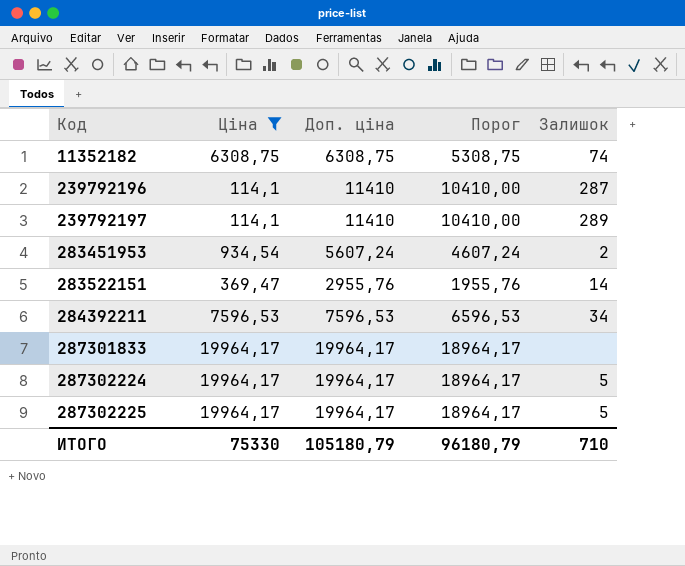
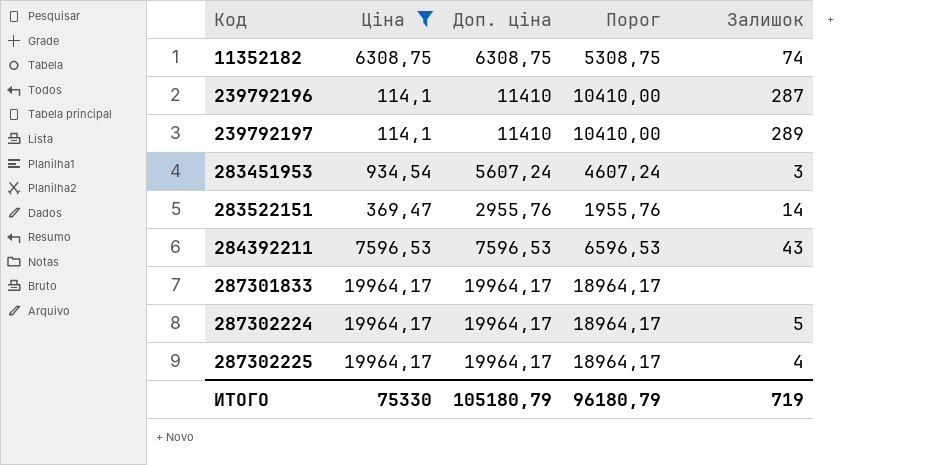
283451953 | Залишок: 2 -> 3
284392211 | Залишок: 34 -> 43
287302225 | Залишок: 5 -> 4
ИТОГО | Залишок: 710 -> 719

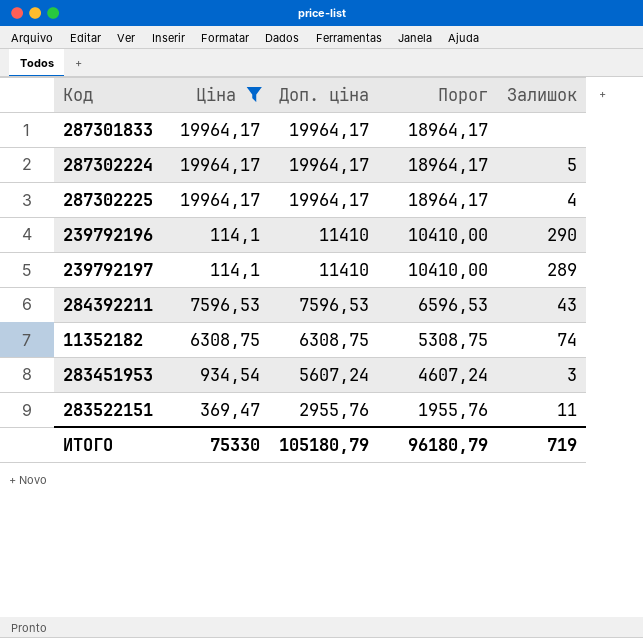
row order: Код ascending -> Доп. ціна descending
239792196 | Залишок: 287 -> 290
283522151 | Залишок: 14 -> 11

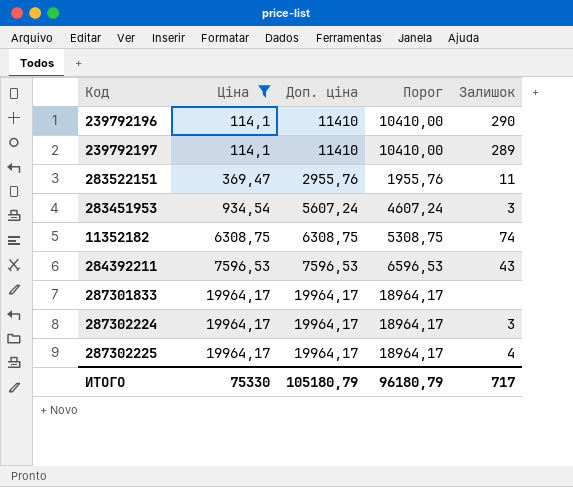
row order: Доп. ціна descending -> Ціна ascending
287302224 | Залишок: 5 -> 3
ИТОГО | Залишок: 719 -> 717

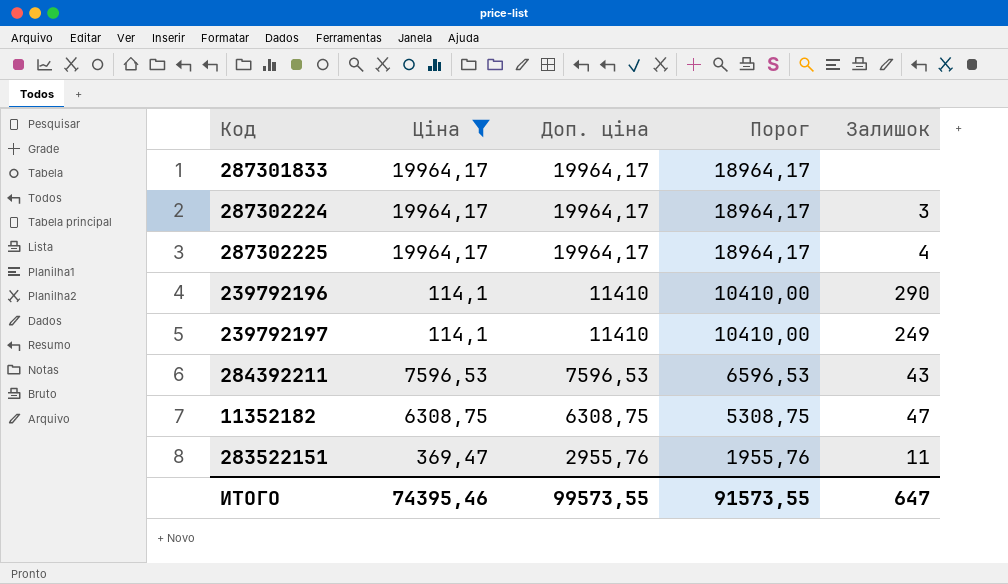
row order: Ціна ascending -> Доп. ціна descending
row 283451953: 934,54 | 5607,24 | 4607,24 | 3 -> none
239792197 | Залишок: 289 -> 249
11352182 | Залишок: 74 -> 47
ИТОГО | Ціна: 75330 -> 74395,46
ИТОГО | Доп. ціна: 105180,79 -> 99573,55
ИТОГО | Порог: 96180,79 -> 91573,55
ИТОГО | Залишок: 717 -> 647

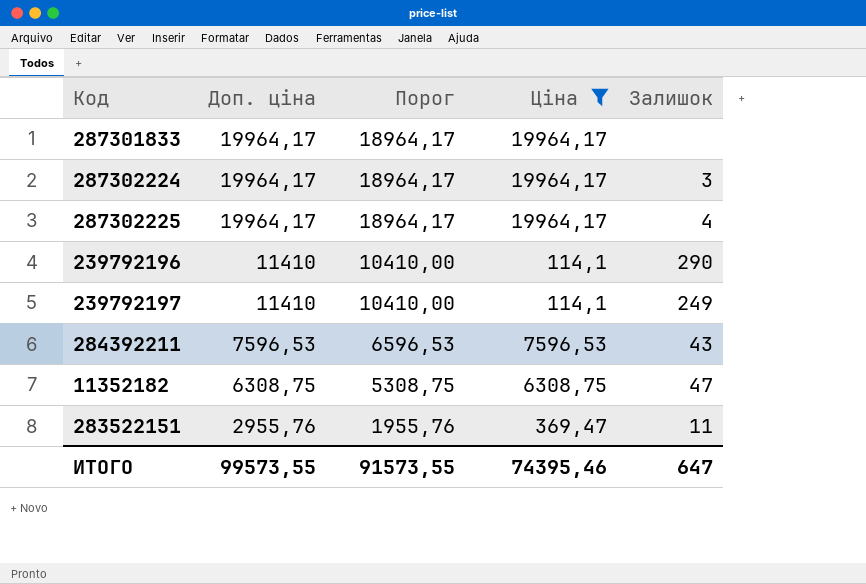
column Ціна | position: 2 -> 4

